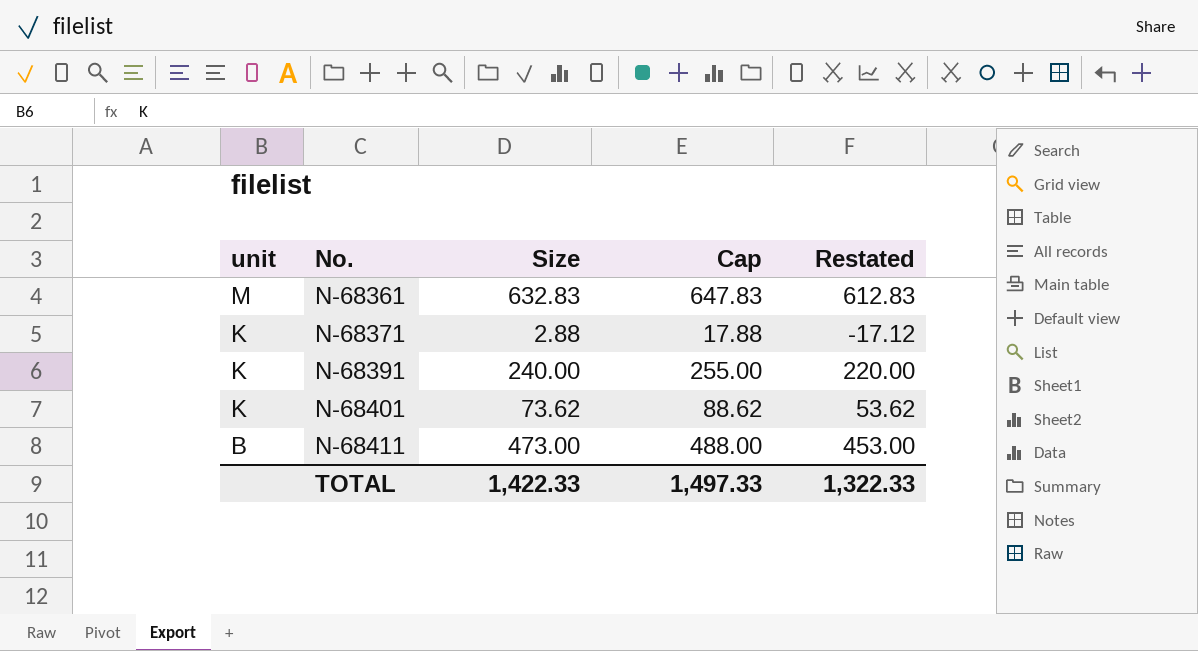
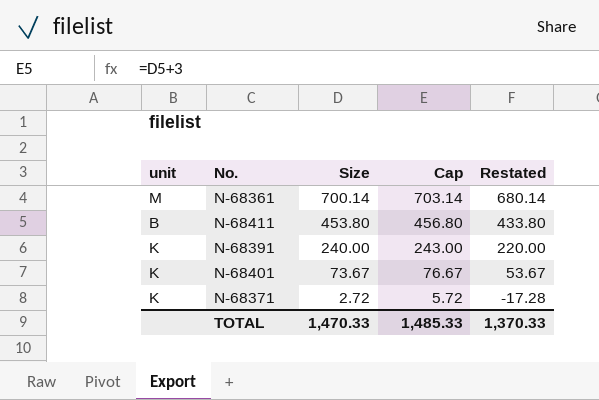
row order: unit descending -> Size descending
column Cap | formula: [Size] + 15 -> [Size] + 3
N-68361 | Size: 632.83 -> 700.14
N-68361 | Restated: 612.83 -> 680.14
N-68411 | Size: 473.00 -> 453.80
N-68411 | Restated: 453.00 -> 433.80
N-68401 | Size: 73.62 -> 73.67
N-68401 | Restated: 53.62 -> 53.67
N-68371 | Size: 2.88 -> 2.72
N-68371 | Restated: -17.12 -> -17.28
TOTAL | Size: 1,422.33 -> 1,470.33
TOTAL | Cap: 1,497.33 -> 1,485.33
TOTAL | Restated: 1,322.33 -> 1,370.33

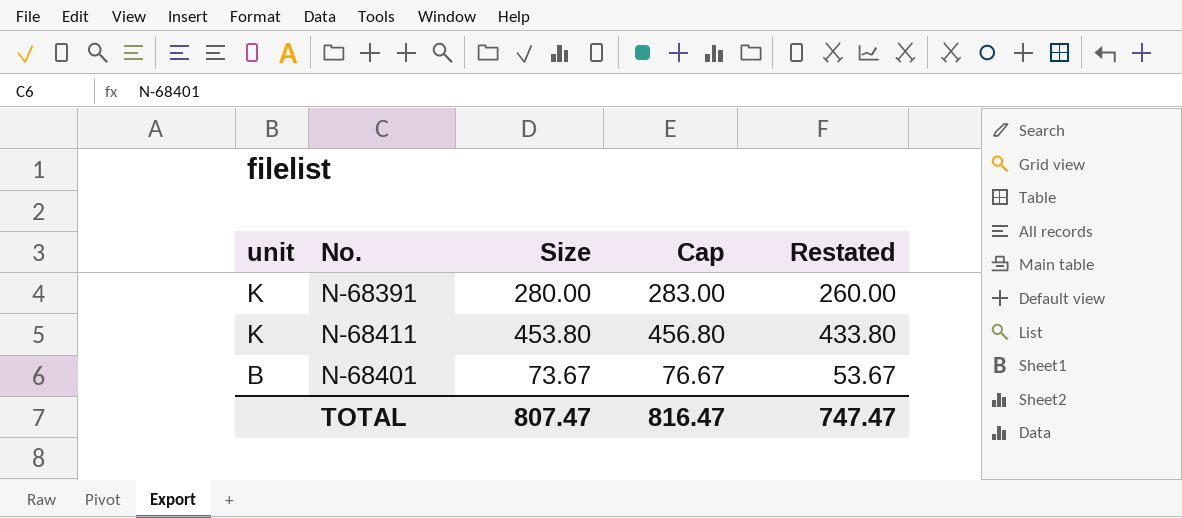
row order: Size descending -> unit descending
row N-68361: M | 700.14 | 703.14 | 680.14 -> none
row N-68371: K | 2.72 | 5.72 | -17.28 -> none
N-68391 | Size: 240.00 -> 280.00
N-68391 | Cap: 243.00 -> 283.00
N-68391 | Restated: 220.00 -> 260.00
N-68411 | unit: B -> K
N-68401 | unit: K -> B
TOTAL | Size: 1,470.33 -> 807.47
TOTAL | Cap: 1,485.33 -> 816.47
TOTAL | Restated: 1,370.33 -> 747.47

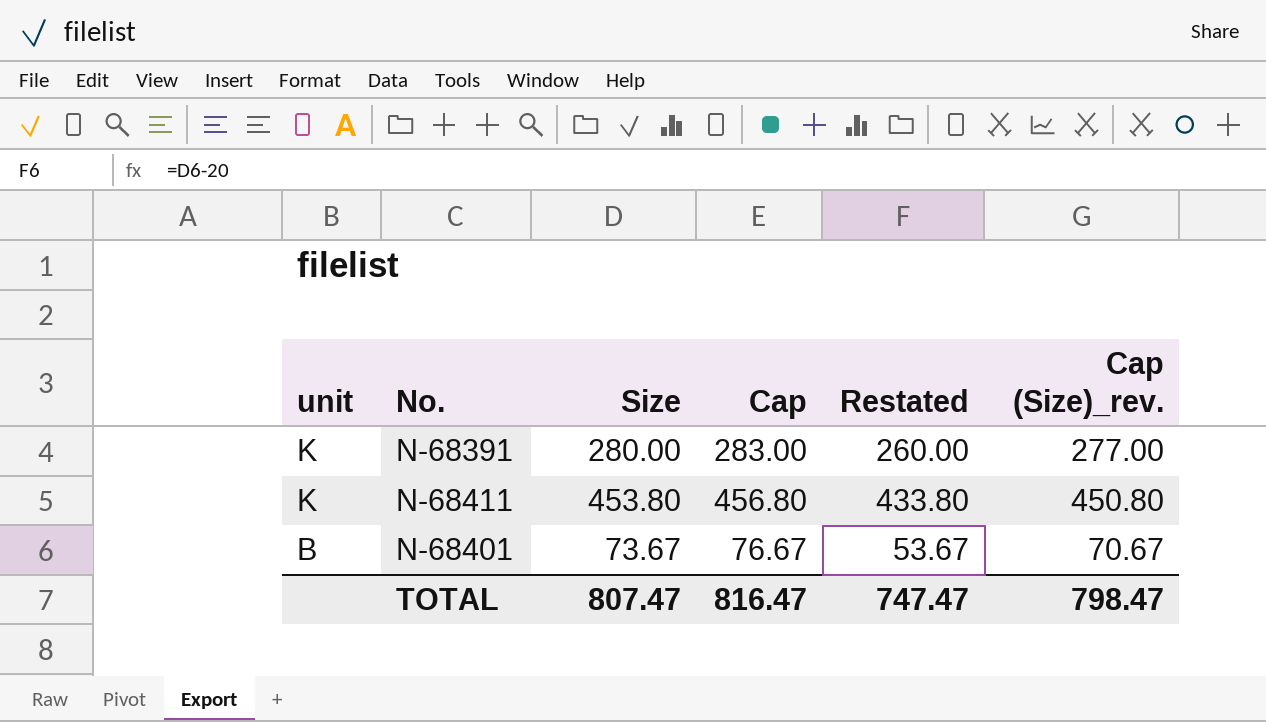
column Cap (Size)_rev. | formula: none -> [Size] - 3

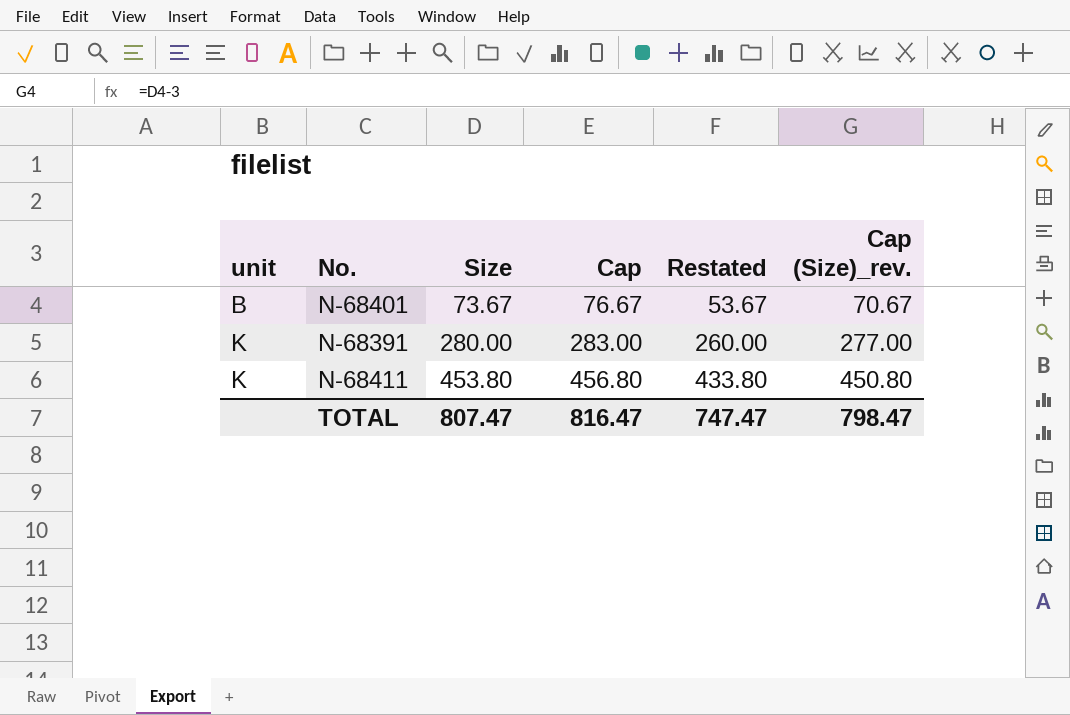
row order: unit descending -> unit ascending

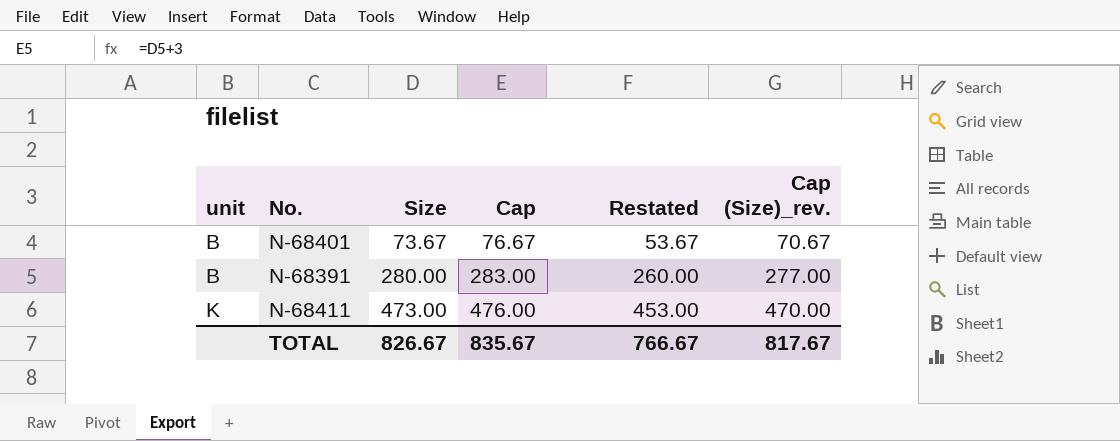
N-68391 | unit: K -> B
N-68411 | Size: 453.80 -> 473.00
N-68411 | Cap: 456.80 -> 476.00
N-68411 | Restated: 433.80 -> 453.00
N-68411 | Cap (Size)_rev.: 450.80 -> 470.00
TOTAL | Size: 807.47 -> 826.67
TOTAL | Cap: 816.47 -> 835.67
TOTAL | Restated: 747.47 -> 766.67
TOTAL | Cap (Size)_rev.: 798.47 -> 817.67

